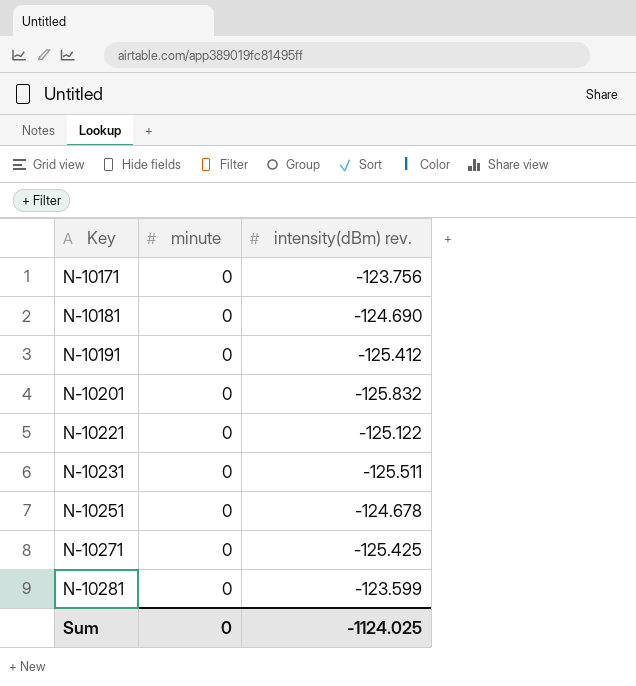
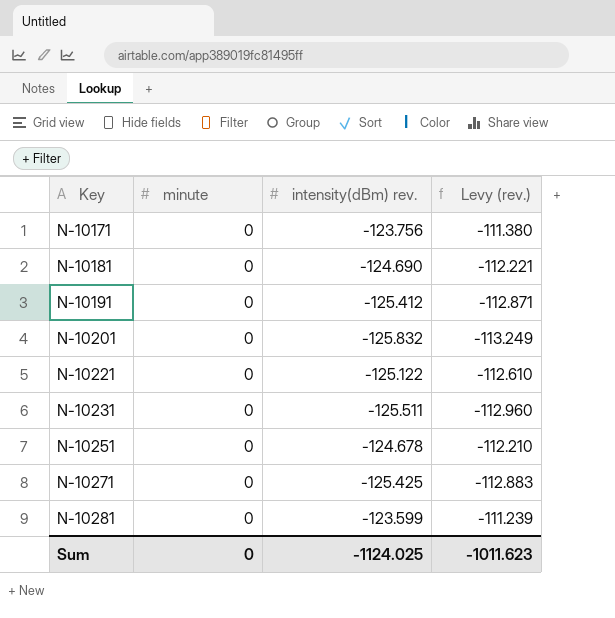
column Levy (rev.) | formula: none -> [intensity(dBm) rev.] * 0.9

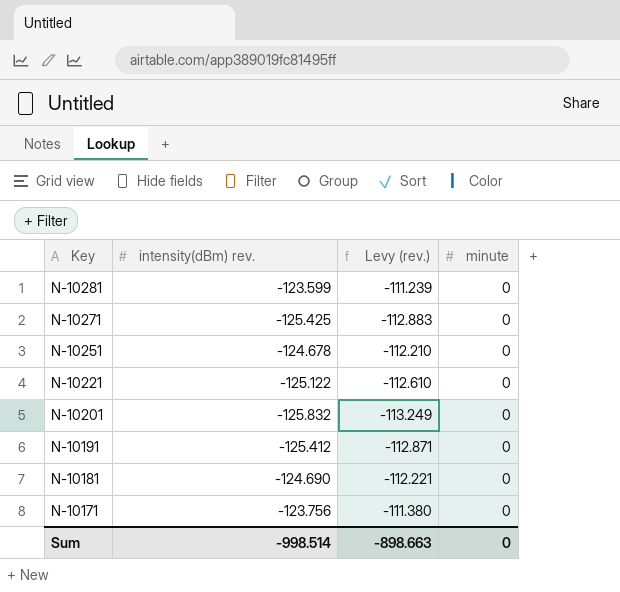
row order: Key ascending -> Key descending
column minute | position: 2 -> 4
row N-10231: 0 | -125.511 | -112.960 -> none
Sum | intensity(dBm) rev.: -1124.025 -> -998.514
Sum | Levy (rev.): -1011.623 -> -898.663

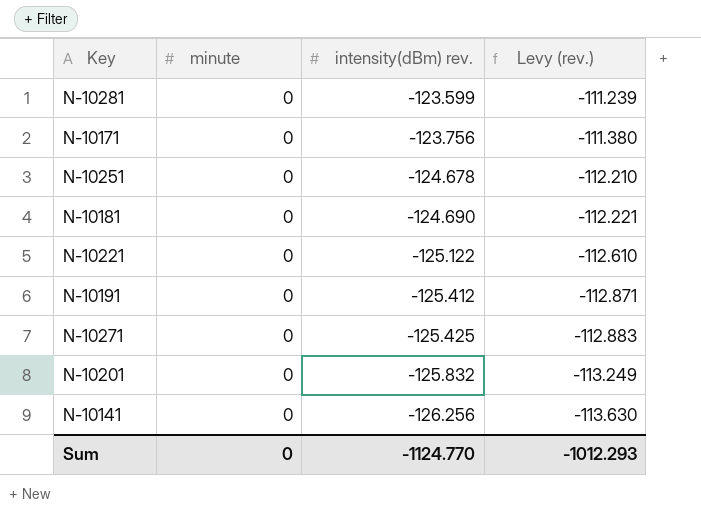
row order: Key descending -> intensity(dBm) rev. descending
column minute | position: 4 -> 2
row N-10141: none -> 0 | -126.256 | -113.630
Sum | intensity(dBm) rev.: -998.514 -> -1124.770
Sum | Levy (rev.): -898.663 -> -1012.293

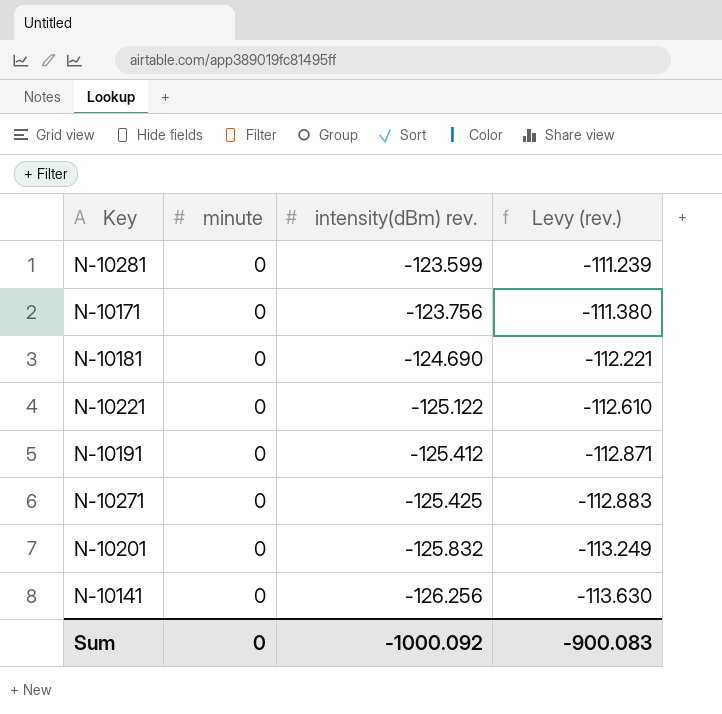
row N-10251: 0 | -124.678 | -112.210 -> none
Sum | intensity(dBm) rev.: -1124.770 -> -1000.092
Sum | Levy (rev.): -1012.293 -> -900.083

